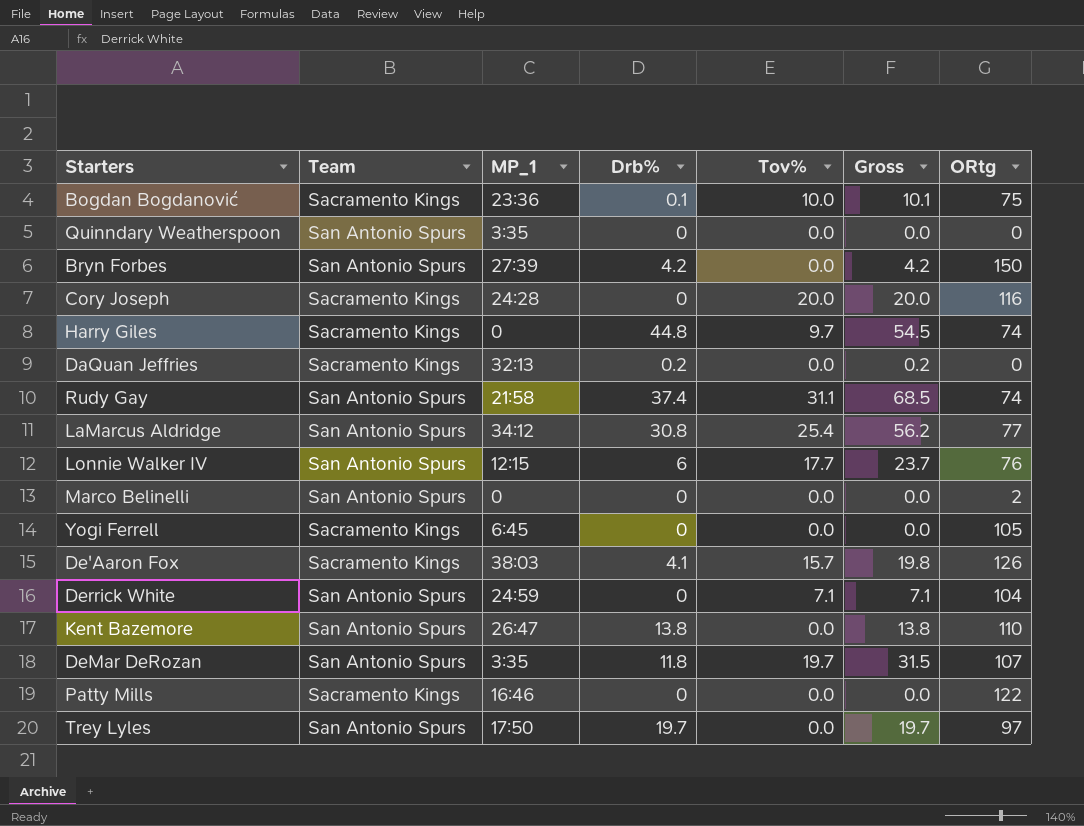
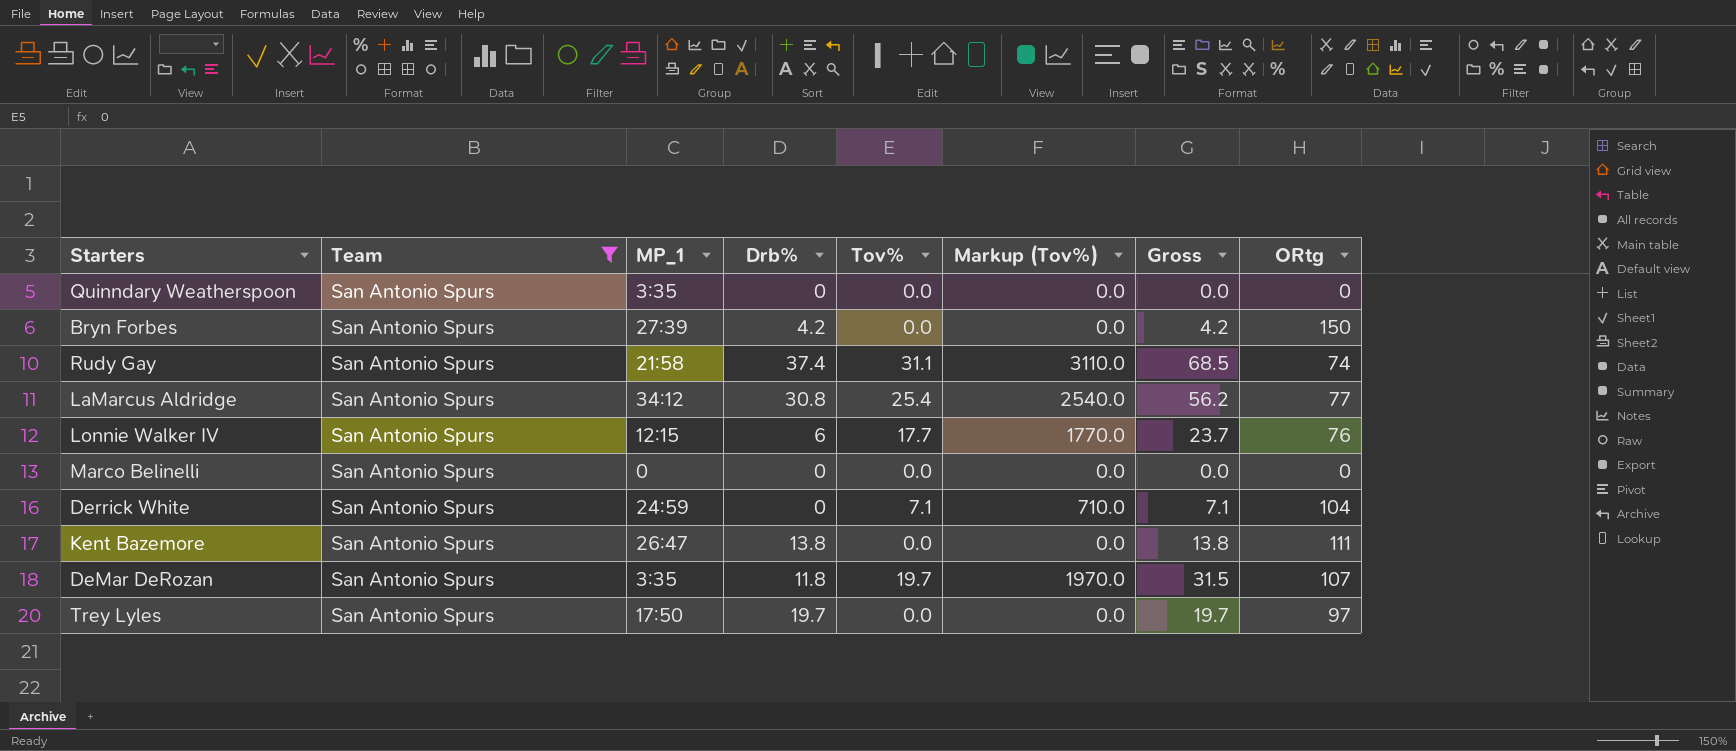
filter: none -> Team = San Antonio Spurs
column Markup (Tov%) | formula: none -> [Tov%] * 100
Marco Belinelli | ORtg: 2 -> 0
Kent Bazemore | ORtg: 110 -> 111

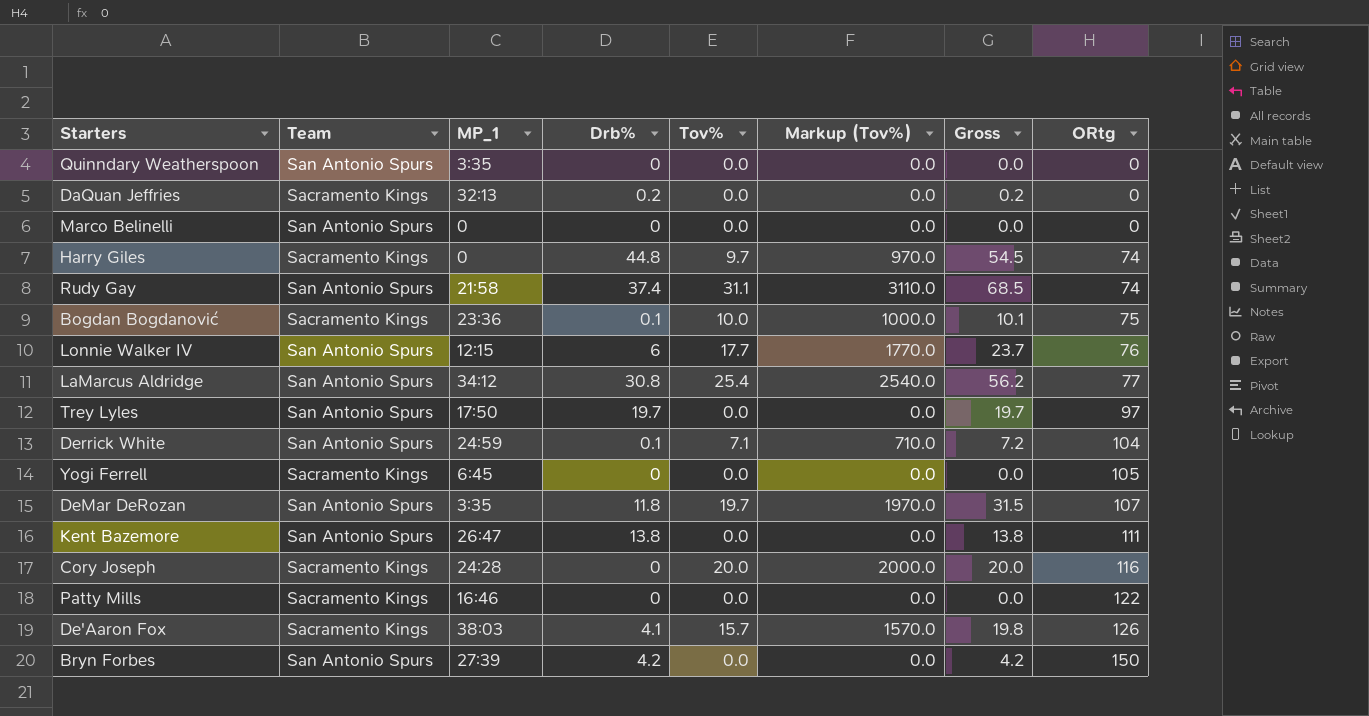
filter: Team = San Antonio Spurs -> none
row order: none -> ORtg ascending
Derrick White | Drb%: 0 -> 0.1
Derrick White | Gross: 7.1 -> 7.2

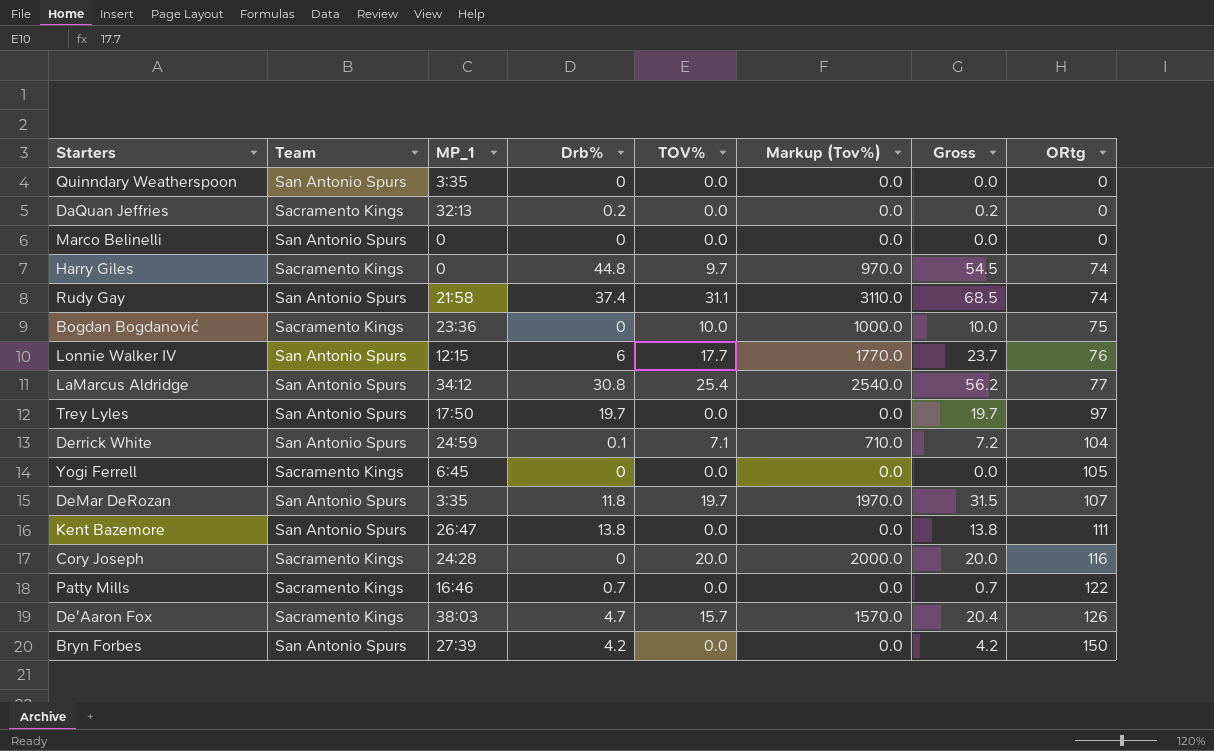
column name: Tov% -> TOV%
Bogdan Bogdanović | Drb%: 0.1 -> 0
Bogdan Bogdanović | Gross: 10.1 -> 10.0
Patty Mills | Drb%: 0 -> 0.7
Patty Mills | Gross: 0.0 -> 0.7
De'Aaron Fox | Drb%: 4.1 -> 4.7
De'Aaron Fox | Gross: 19.8 -> 20.4

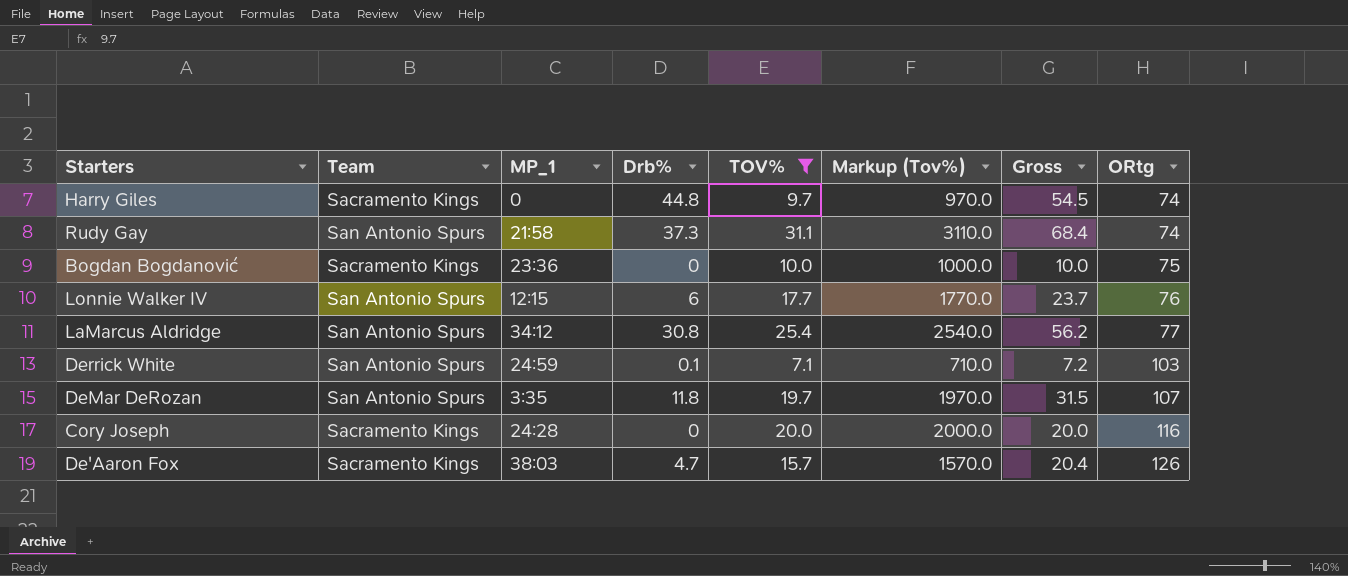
filter: none -> TOV% != 0.0
Rudy Gay | Drb%: 37.4 -> 37.3
Rudy Gay | Gross: 68.5 -> 68.4
Derrick White | ORtg: 104 -> 103

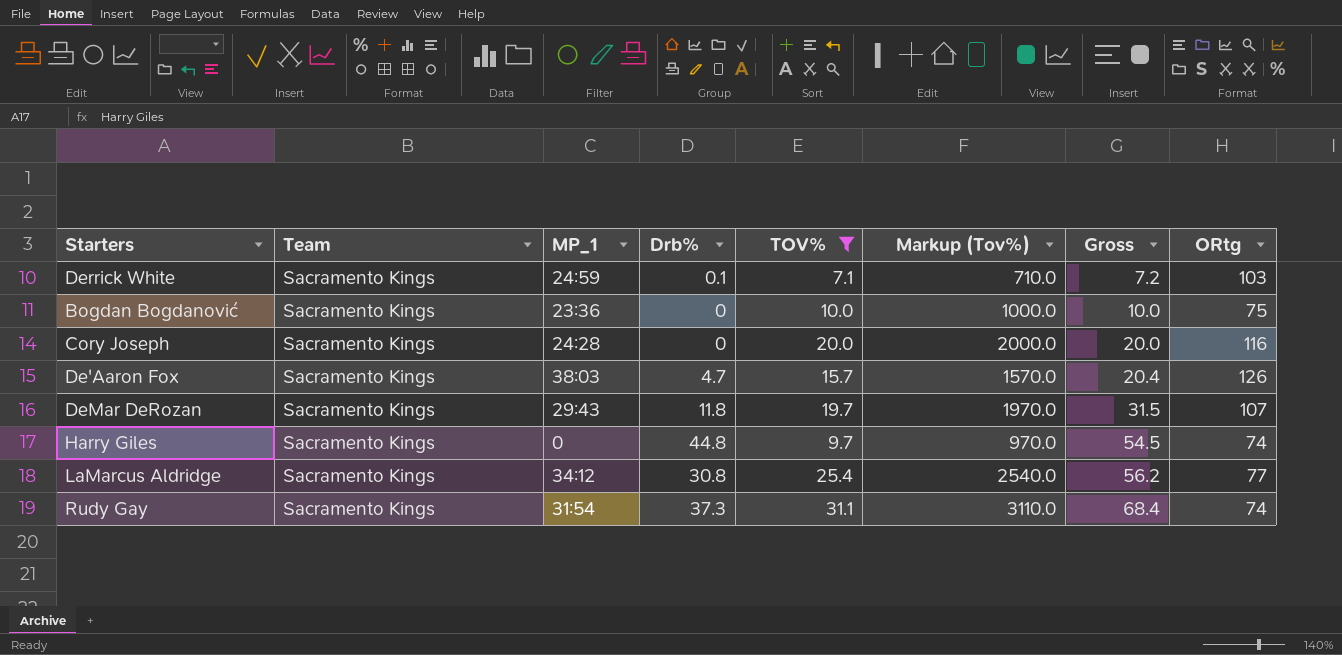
row order: ORtg ascending -> Gross ascending
row Lonnie Walker IV: San Antonio Spurs | 12:15 | 6 | 17.7 | 1770.0 | 23.7 | 76 -> none
Derrick White | Team: San Antonio Spurs -> Sacramento Kings
DeMar DeRozan | Team: San Antonio Spurs -> Sacramento Kings
DeMar DeRozan | MP_1: 3:35 -> 29:43
LaMarcus Aldridge | Team: San Antonio Spurs -> Sacramento Kings
Rudy Gay | Team: San Antonio Spurs -> Sacramento Kings
Rudy Gay | MP_1: 21:58 -> 31:54

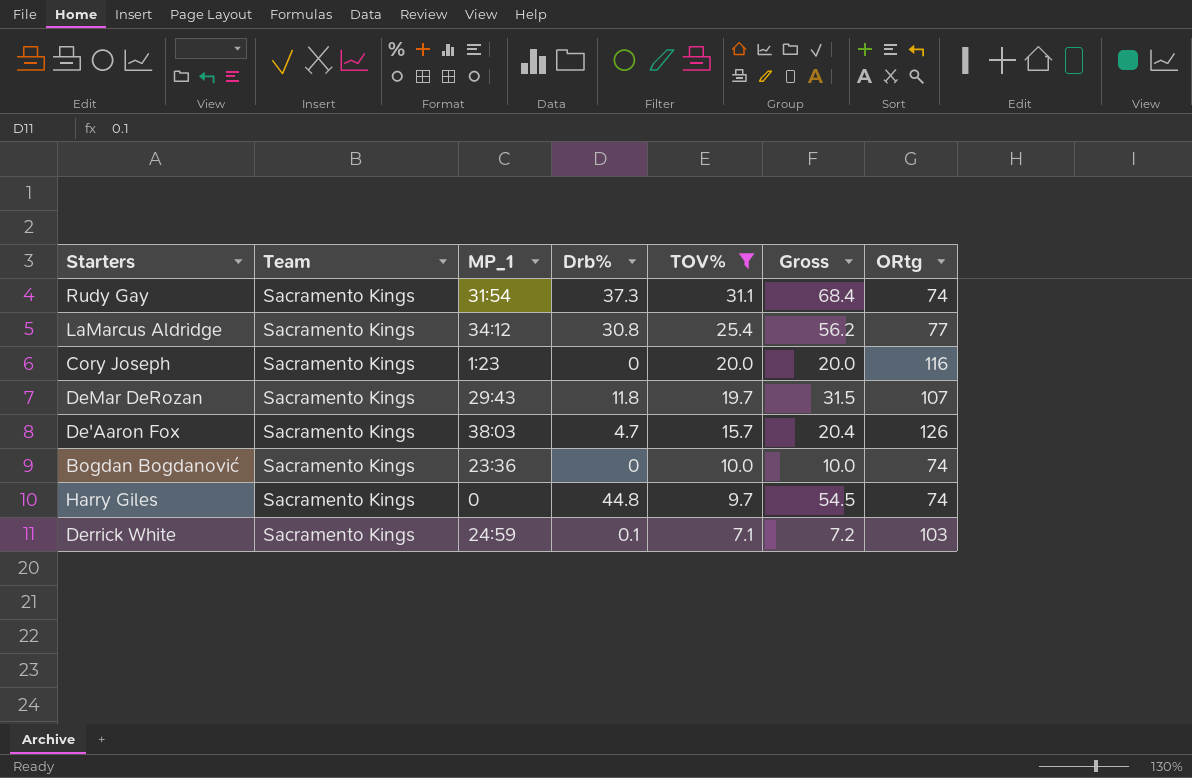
row order: Gross ascending -> TOV% descending
column Markup (Tov%) | formula: [TOV%] * 100 -> none
Cory Joseph | MP_1: 24:28 -> 1:23
Bogdan Bogdanović | ORtg: 75 -> 74

